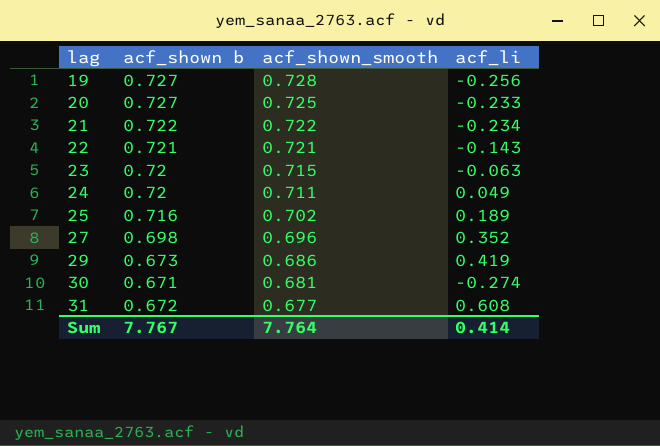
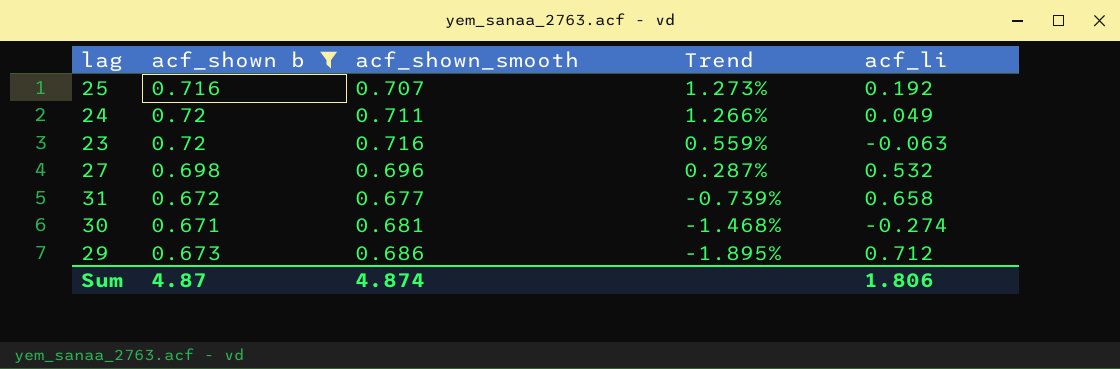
filter: none -> acf_shown b <= 0.72
row order: lag ascending -> Trend descending
column Trend | formula: none -> ([acf_shown b] - [acf_shown_smooth]) / [acf_shown_smooth]
25 | acf_shown_smooth: 0.702 -> 0.707
25 | acf_li: 0.189 -> 0.192
23 | acf_shown_smooth: 0.715 -> 0.716
27 | acf_li: 0.352 -> 0.532
31 | acf_li: 0.608 -> 0.658
29 | acf_li: 0.419 -> 0.712
Sum | acf_shown b: 7.767 -> 4.87
Sum | acf_shown_smooth: 7.764 -> 4.874
Sum | acf_li: 0.414 -> 1.806

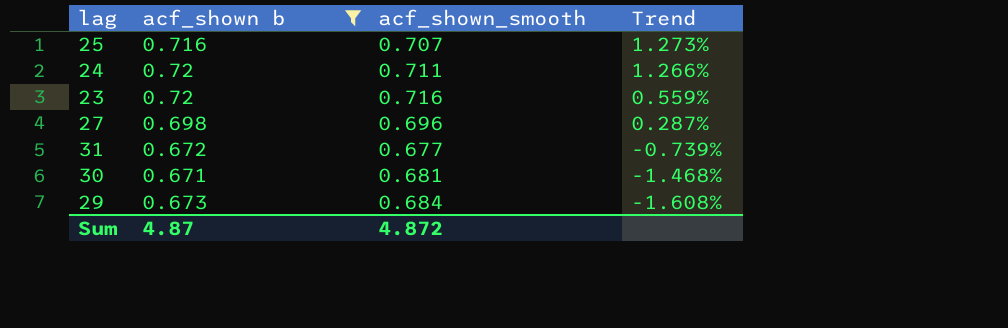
column acf_li | position: 5 -> none
29 | acf_shown_smooth: 0.686 -> 0.684
29 | Trend: -1.895% -> -1.608%
Sum | acf_shown_smooth: 4.874 -> 4.872

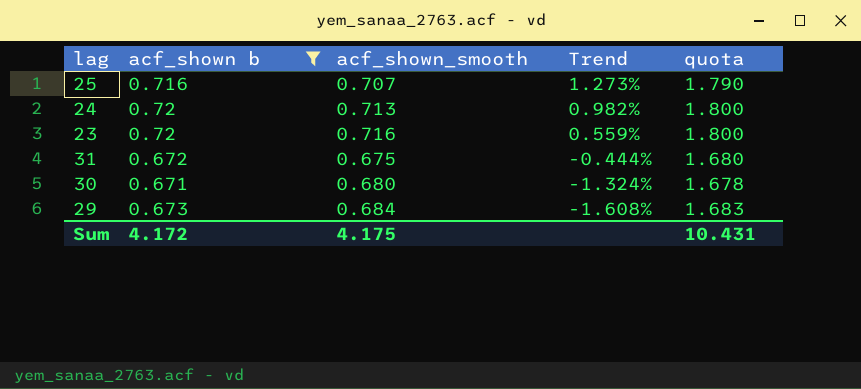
column quota | formula: none -> [acf_shown b] * 2.5
row 27: 0.698 | 0.696 | 0.287% -> none
24 | acf_shown_smooth: 0.711 -> 0.713
24 | Trend: 1.266% -> 0.982%
31 | acf_shown_smooth: 0.677 -> 0.675
31 | Trend: -0.739% -> -0.444%
30 | acf_shown_smooth: 0.681 -> 0.680
30 | Trend: -1.468% -> -1.324%
Sum | acf_shown b: 4.87 -> 4.172
Sum | acf_shown_smooth: 4.872 -> 4.175

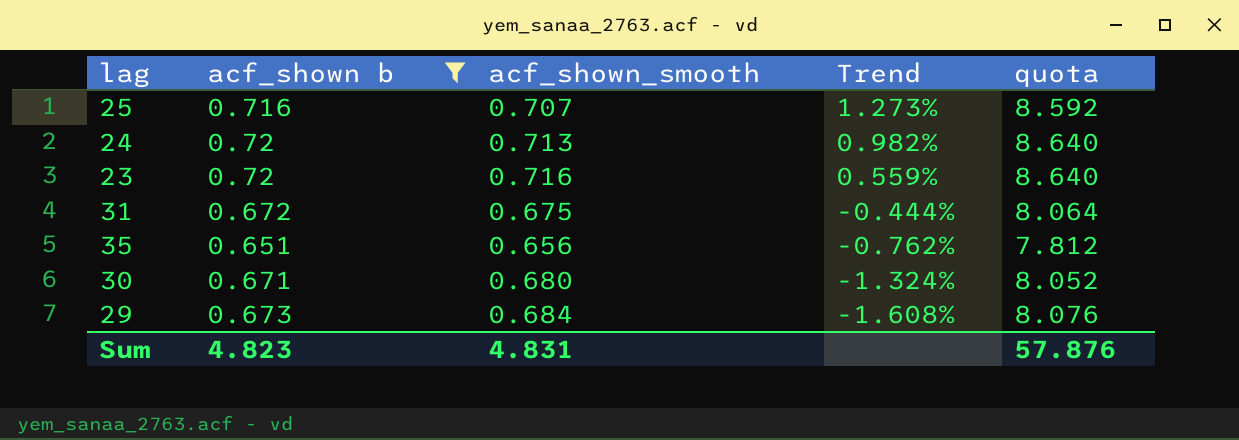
column quota | formula: [acf_shown b] * 2.5 -> [acf_shown b] * 12
row 35: none -> 0.651 | 0.656 | -0.762% | 7.812
Sum | acf_shown b: 4.172 -> 4.823
Sum | acf_shown_smooth: 4.175 -> 4.831
Sum | quota: 10.431 -> 57.876

